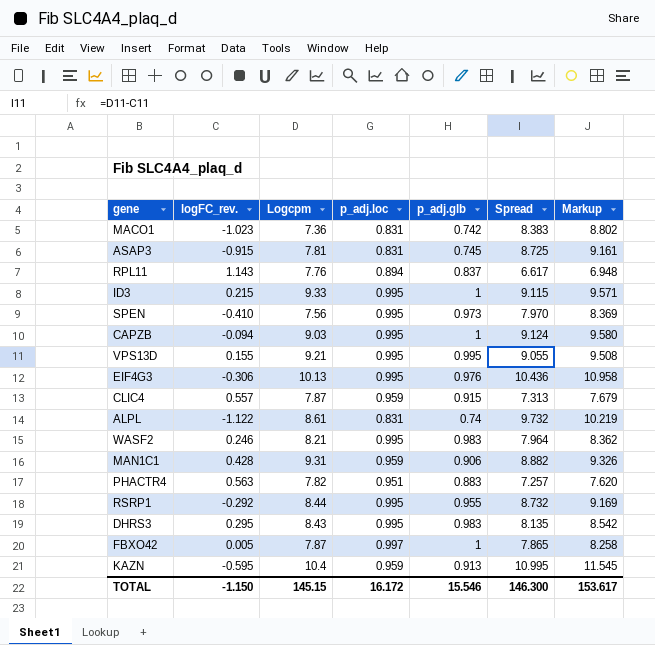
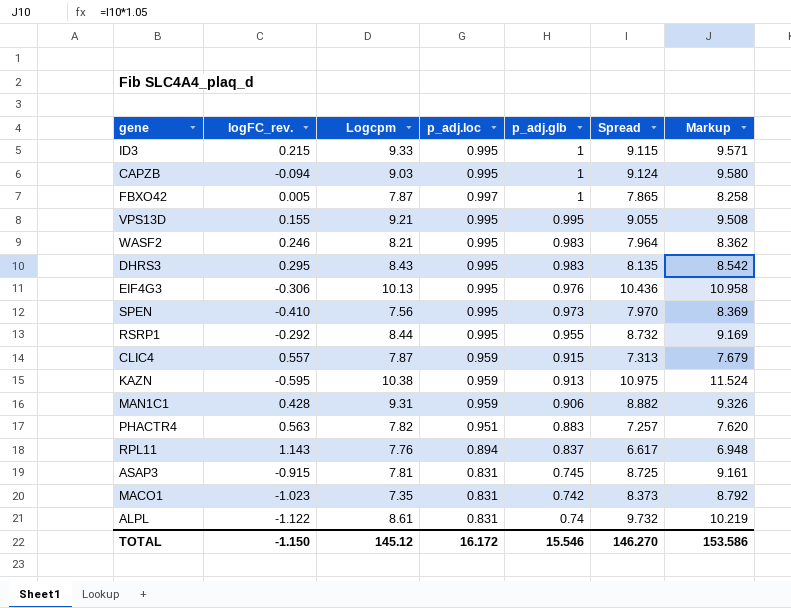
row order: none -> p_adj.glb descending
KAZN | Logcpm: 10.4 -> 10.38
KAZN | Spread: 10.995 -> 10.975
KAZN | Markup: 11.545 -> 11.524
MACO1 | Logcpm: 7.36 -> 7.35
MACO1 | Spread: 8.383 -> 8.373
MACO1 | Markup: 8.802 -> 8.792
TOTAL | Logcpm: 145.15 -> 145.12
TOTAL | Spread: 146.300 -> 146.270
TOTAL | Markup: 153.617 -> 153.586

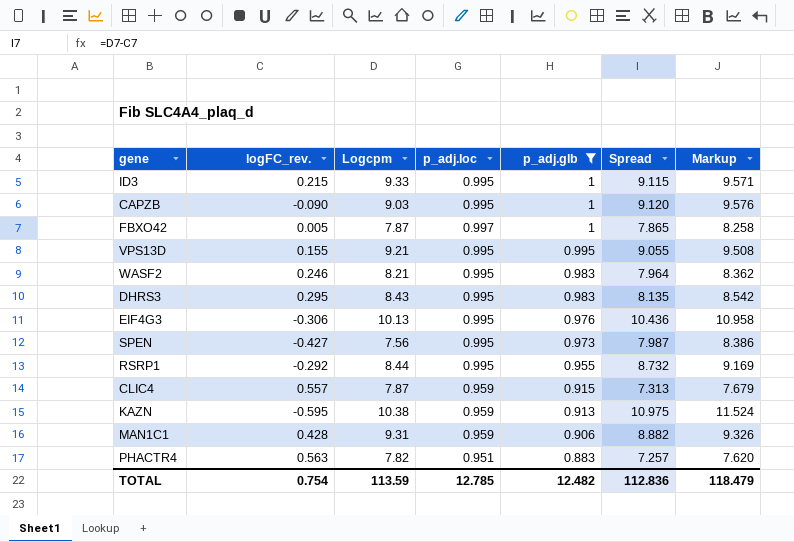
filter: none -> p_adj.glb >= 0.883
CAPZB | logFC_rev.: -0.094 -> -0.090
CAPZB | Spread: 9.124 -> 9.120
CAPZB | Markup: 9.580 -> 9.576
SPEN | logFC_rev.: -0.410 -> -0.427
SPEN | Spread: 7.970 -> 7.987
SPEN | Markup: 8.369 -> 8.386
TOTAL | logFC_rev.: -1.150 -> 0.754
TOTAL | Logcpm: 145.12 -> 113.59
TOTAL | p_adj.loc: 16.172 -> 12.785
TOTAL | p_adj.glb: 15.546 -> 12.482
TOTAL | Spread: 146.270 -> 112.836
TOTAL | Markup: 153.586 -> 118.479

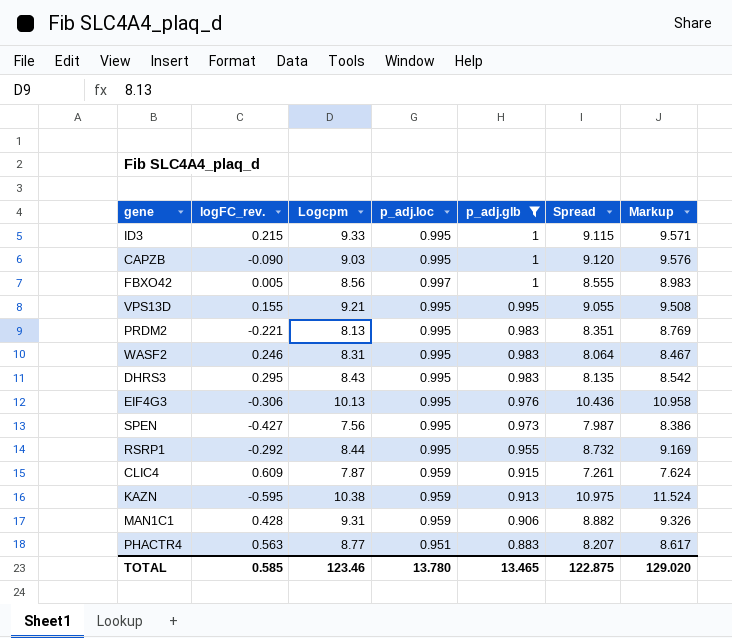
FBXO42 | Logcpm: 7.87 -> 8.56
FBXO42 | Spread: 7.865 -> 8.555
FBXO42 | Markup: 8.258 -> 8.983
row PRDM2: none -> -0.221 | 8.13 | 0.995 | 0.983 | 8.351 | 8.769
WASF2 | Logcpm: 8.21 -> 8.31
WASF2 | Spread: 7.964 -> 8.064
WASF2 | Markup: 8.362 -> 8.467
CLIC4 | logFC_rev.: 0.557 -> 0.609
CLIC4 | Spread: 7.313 -> 7.261
CLIC4 | Markup: 7.679 -> 7.624
PHACTR4 | Logcpm: 7.82 -> 8.77
PHACTR4 | Spread: 7.257 -> 8.207
PHACTR4 | Markup: 7.620 -> 8.617
TOTAL | logFC_rev.: 0.754 -> 0.585
TOTAL | Logcpm: 113.59 -> 123.46
TOTAL | p_adj.loc: 12.785 -> 13.780
TOTAL | p_adj.glb: 12.482 -> 13.465
TOTAL | Spread: 112.836 -> 122.875
TOTAL | Markup: 118.479 -> 129.020

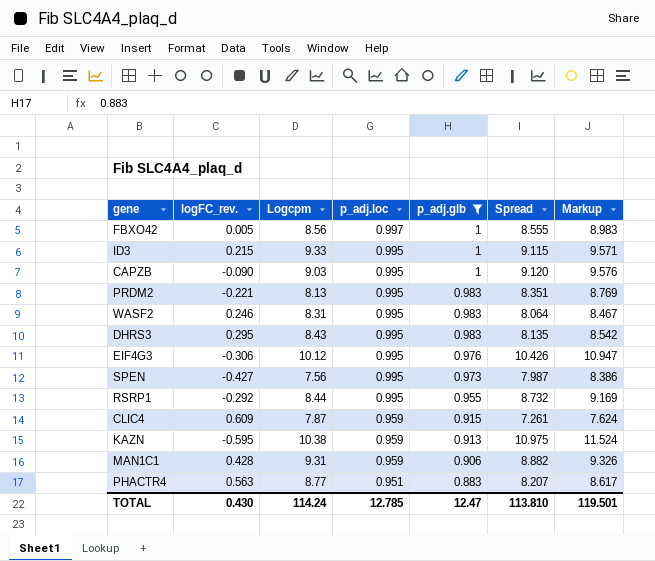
row order: p_adj.glb descending -> p_adj.loc descending
row VPS13D: 0.155 | 9.21 | 0.995 | 0.995 | 9.055 | 9.508 -> none
EIF4G3 | Logcpm: 10.13 -> 10.12
EIF4G3 | Spread: 10.436 -> 10.426
EIF4G3 | Markup: 10.958 -> 10.947
TOTAL | logFC_rev.: 0.585 -> 0.430
TOTAL | Logcpm: 123.46 -> 114.24
TOTAL | p_adj.loc: 13.780 -> 12.785
TOTAL | p_adj.glb: 13.465 -> 12.47
TOTAL | Spread: 122.875 -> 113.810
TOTAL | Markup: 129.020 -> 119.501

